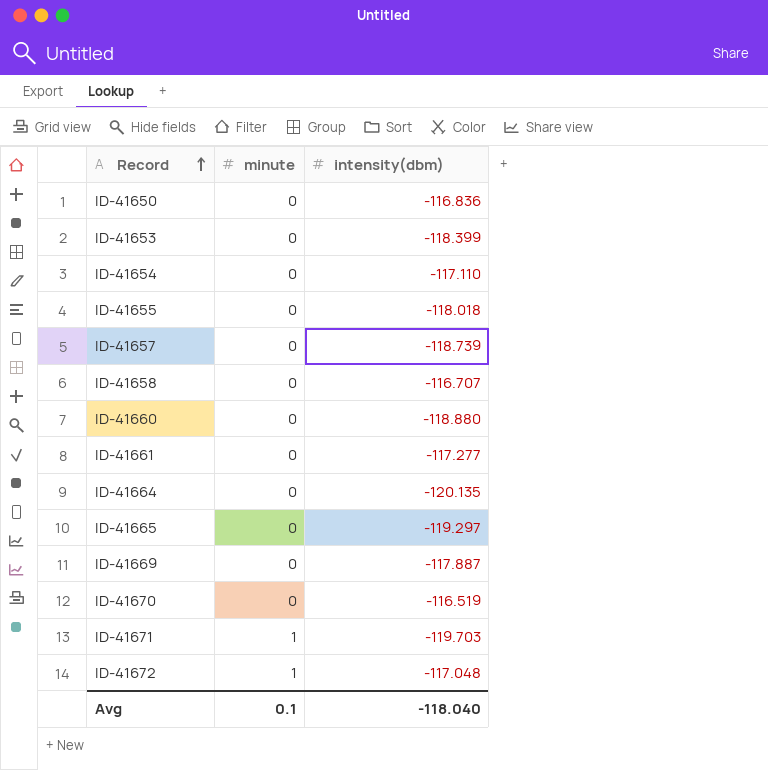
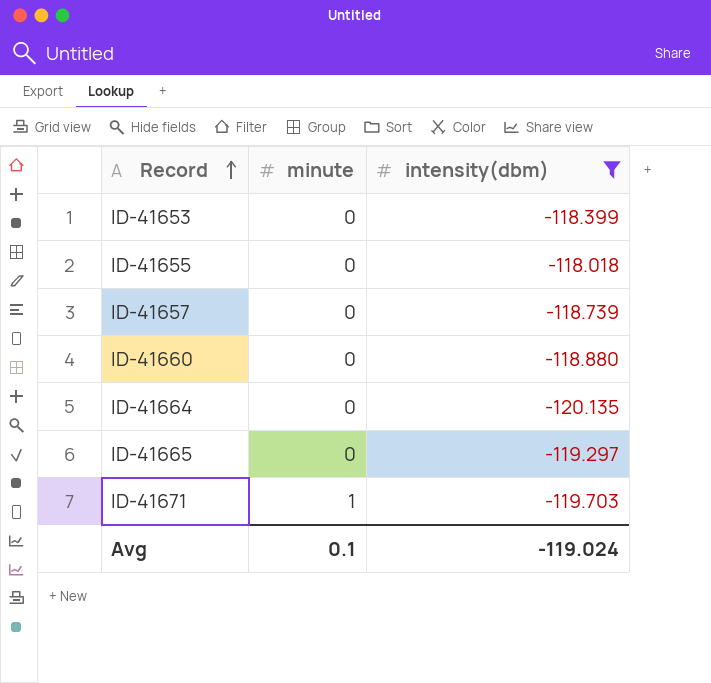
filter: none -> intensity(dbm) <= -118.018
Avg | intensity(dbm): -118.040 -> -119.024

